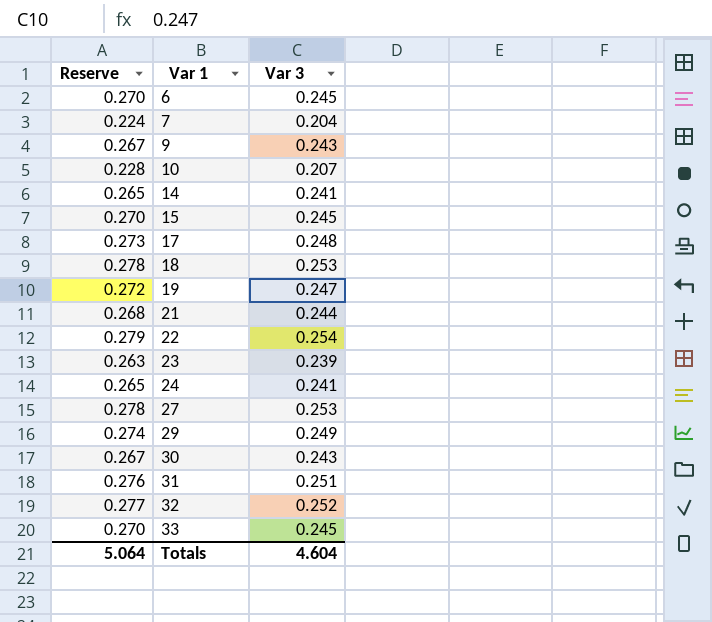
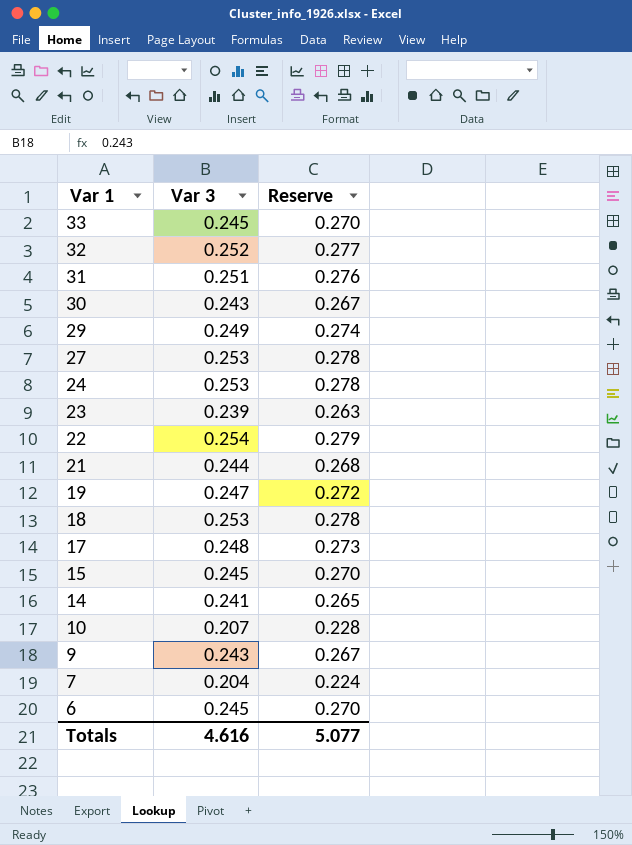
row order: Var 1 ascending -> Var 1 descending
column Reserve | position: 1 -> 3
24 | Var 3: 0.241 -> 0.253
24 | Reserve: 0.265 -> 0.278
Totals | Var 3: 4.604 -> 4.616
Totals | Reserve: 5.064 -> 5.077

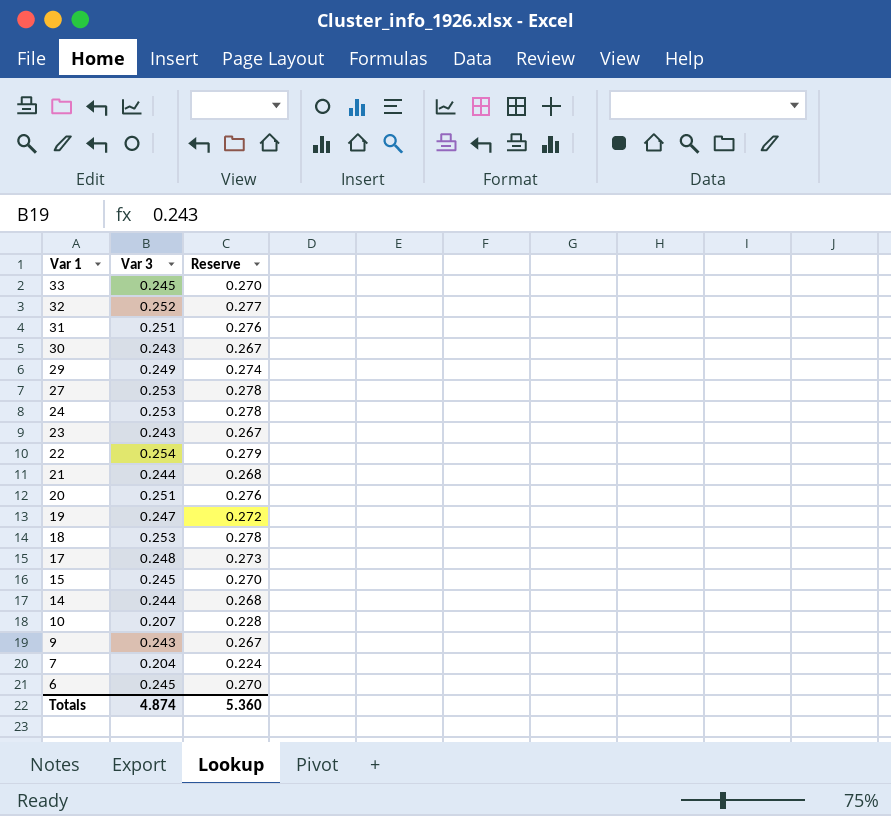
23 | Var 3: 0.239 -> 0.243
23 | Reserve: 0.263 -> 0.267
row 20: none -> 0.251 | 0.276
14 | Var 3: 0.241 -> 0.244
14 | Reserve: 0.265 -> 0.268
Totals | Var 3: 4.616 -> 4.874
Totals | Reserve: 5.077 -> 5.360

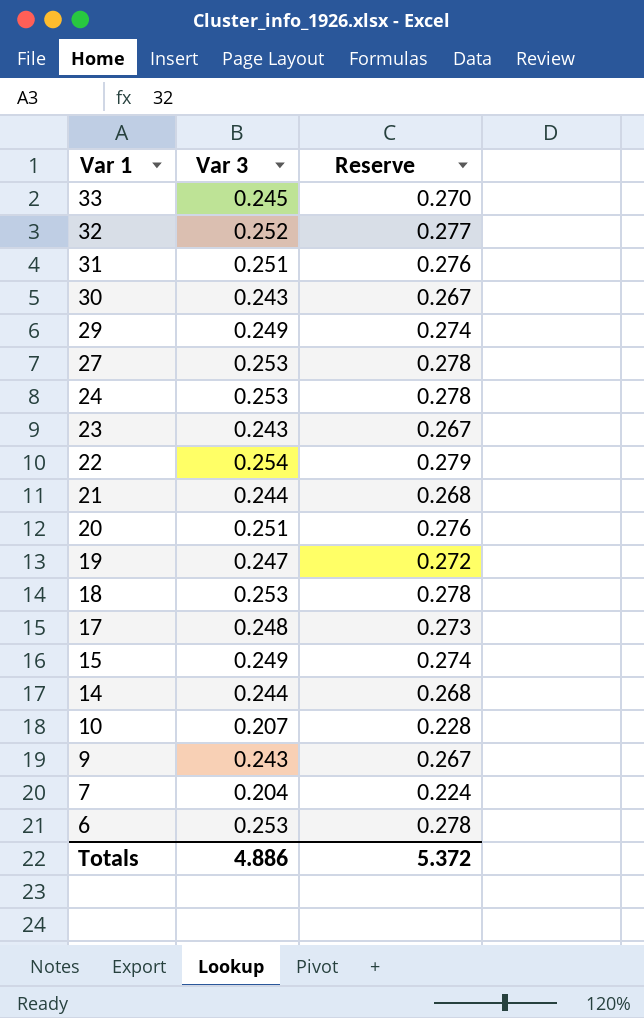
15 | Var 3: 0.245 -> 0.249
15 | Reserve: 0.270 -> 0.274
6 | Var 3: 0.245 -> 0.253
6 | Reserve: 0.270 -> 0.278
Totals | Var 3: 4.874 -> 4.886
Totals | Reserve: 5.360 -> 5.372

